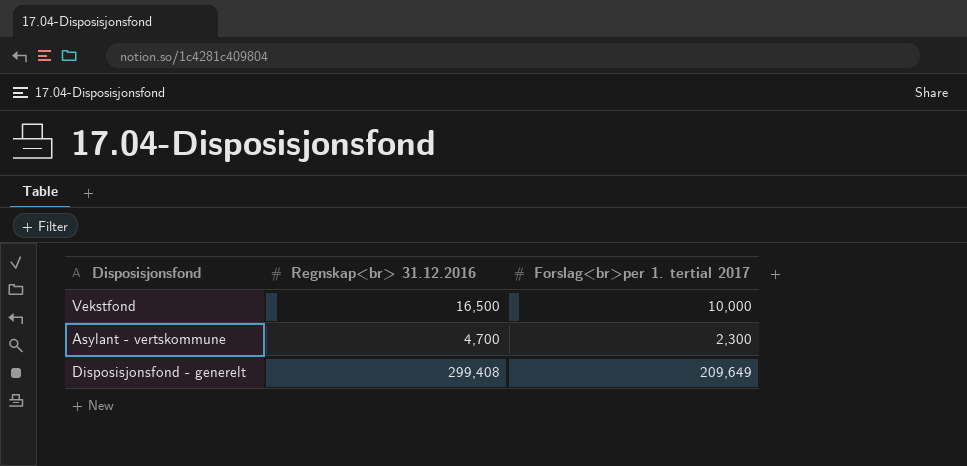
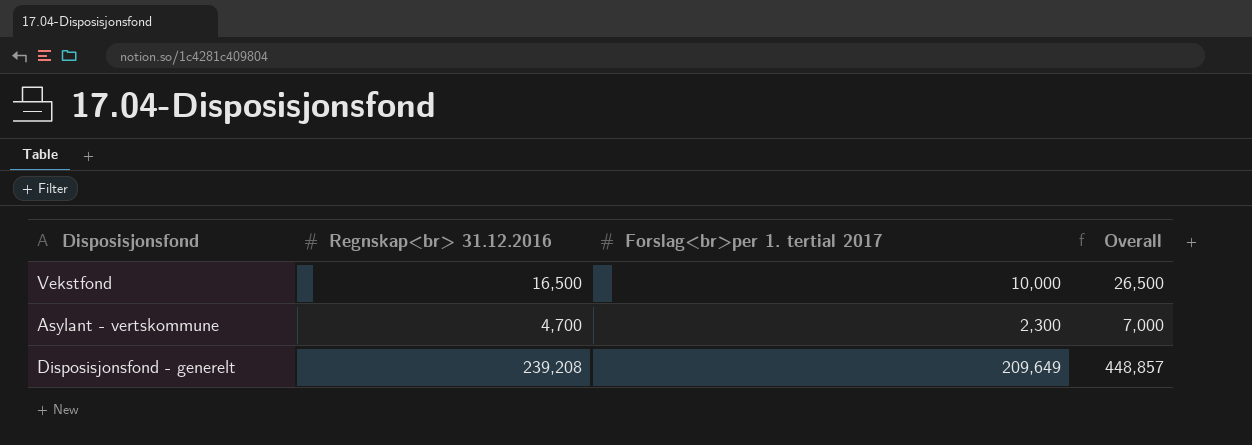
column Overall | formula: none -> [Regnskap<br> 31.12.2016] + [Forslag<br>per 1. tertial 2017]
Disposisjonsfond - generelt | Regnskap<br> 31.12.2016: 299,408 -> 239,208

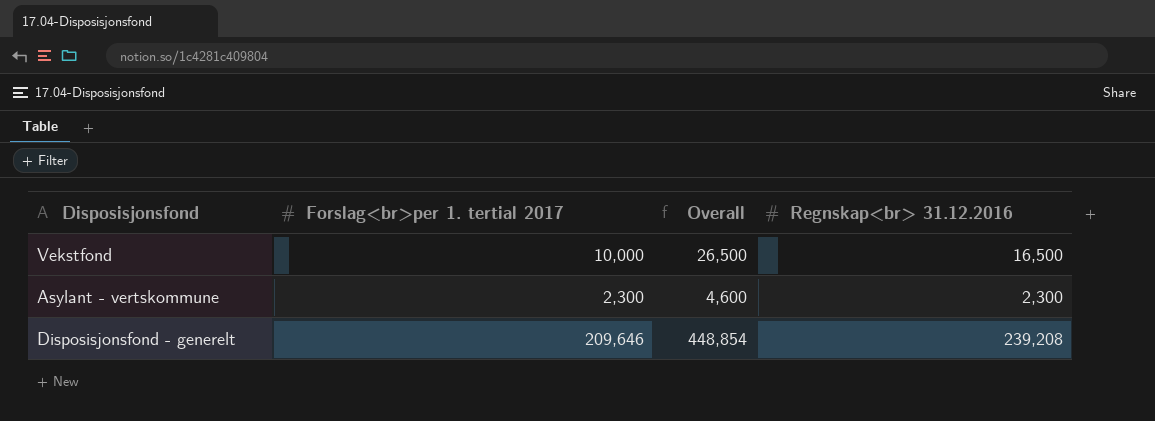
column Regnskap<br> 31.12.2016 | position: 2 -> 4
Asylant - vertskommune | Overall: 7,000 -> 4,600
Asylant - vertskommune | Regnskap<br> 31.12.2016: 4,700 -> 2,300
Disposisjonsfond - generelt | Forslag<br>per 1. tertial 2017: 209,649 -> 209,646
Disposisjonsfond - generelt | Overall: 448,857 -> 448,854

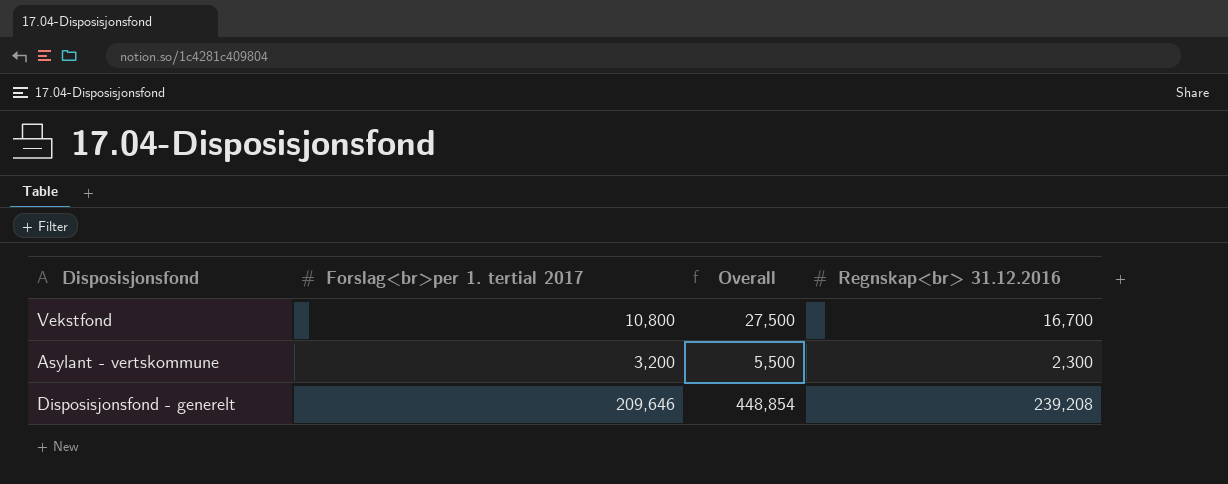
Vekstfond | Forslag<br>per 1. tertial 2017: 10,000 -> 10,800
Vekstfond | Overall: 26,500 -> 27,500
Vekstfond | Regnskap<br> 31.12.2016: 16,500 -> 16,700
Asylant - vertskommune | Forslag<br>per 1. tertial 2017: 2,300 -> 3,200
Asylant - vertskommune | Overall: 4,600 -> 5,500

